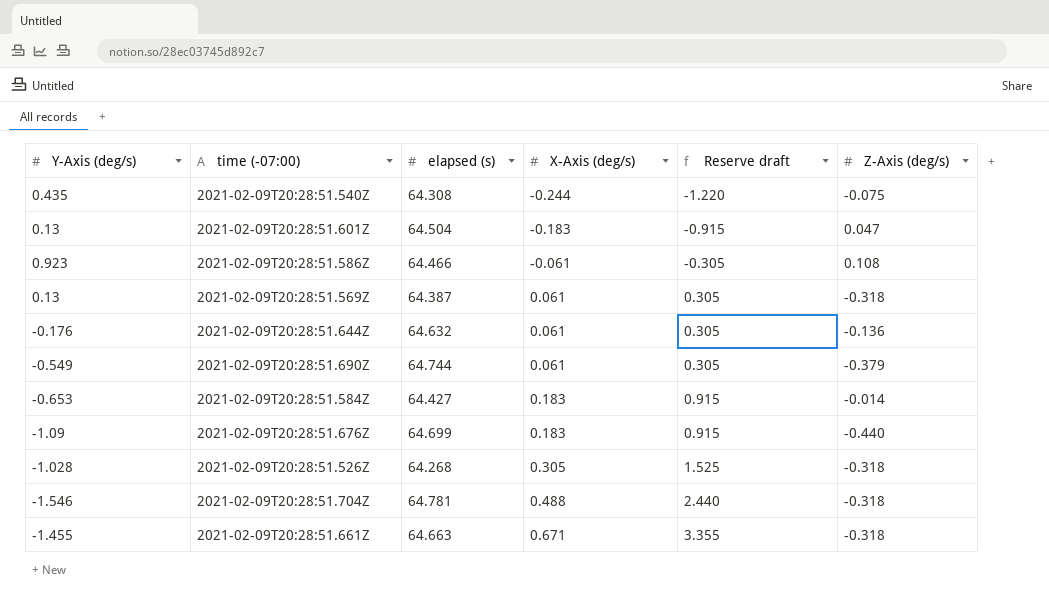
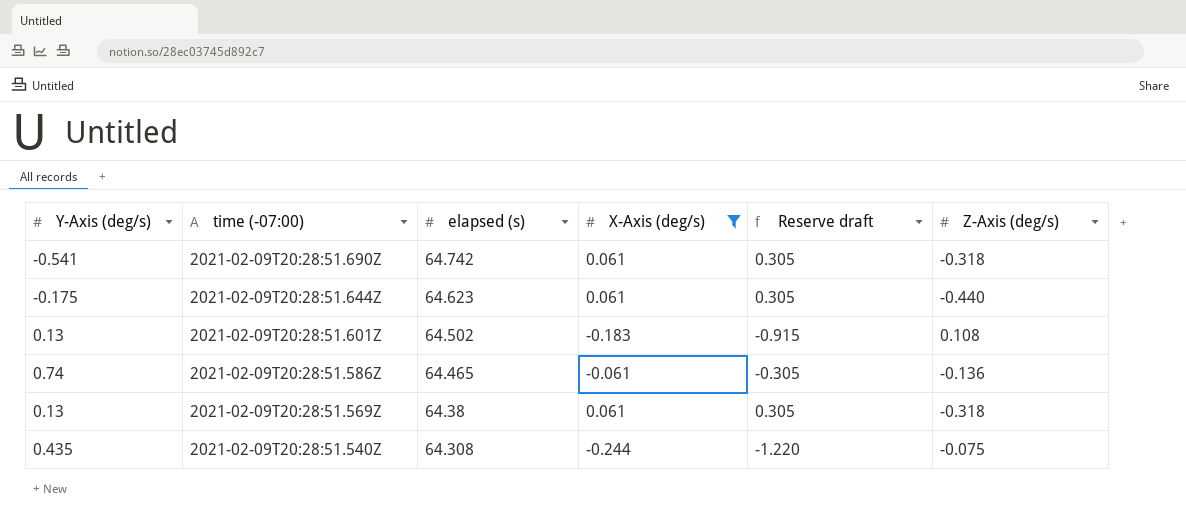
filter: none -> X-Axis (deg/s) <= 0.061
row order: X-Axis (deg/s) ascending -> time (-07:00) descending
2021-02-09T20:28:51.690Z | Y-Axis (deg/s): -0.549 -> -0.541
2021-02-09T20:28:51.690Z | elapsed (s): 64.744 -> 64.742
2021-02-09T20:28:51.690Z | Z-Axis (deg/s): -0.379 -> -0.318
2021-02-09T20:28:51.644Z | Y-Axis (deg/s): -0.176 -> -0.175
2021-02-09T20:28:51.644Z | elapsed (s): 64.632 -> 64.623
2021-02-09T20:28:51.644Z | Z-Axis (deg/s): -0.136 -> -0.440
2021-02-09T20:28:51.601Z | elapsed (s): 64.504 -> 64.502
2021-02-09T20:28:51.601Z | Z-Axis (deg/s): 0.047 -> 0.108
2021-02-09T20:28:51.586Z | Y-Axis (deg/s): 0.923 -> 0.74
2021-02-09T20:28:51.586Z | elapsed (s): 64.466 -> 64.465
2021-02-09T20:28:51.586Z | Z-Axis (deg/s): 0.108 -> -0.136
2021-02-09T20:28:51.569Z | elapsed (s): 64.387 -> 64.38

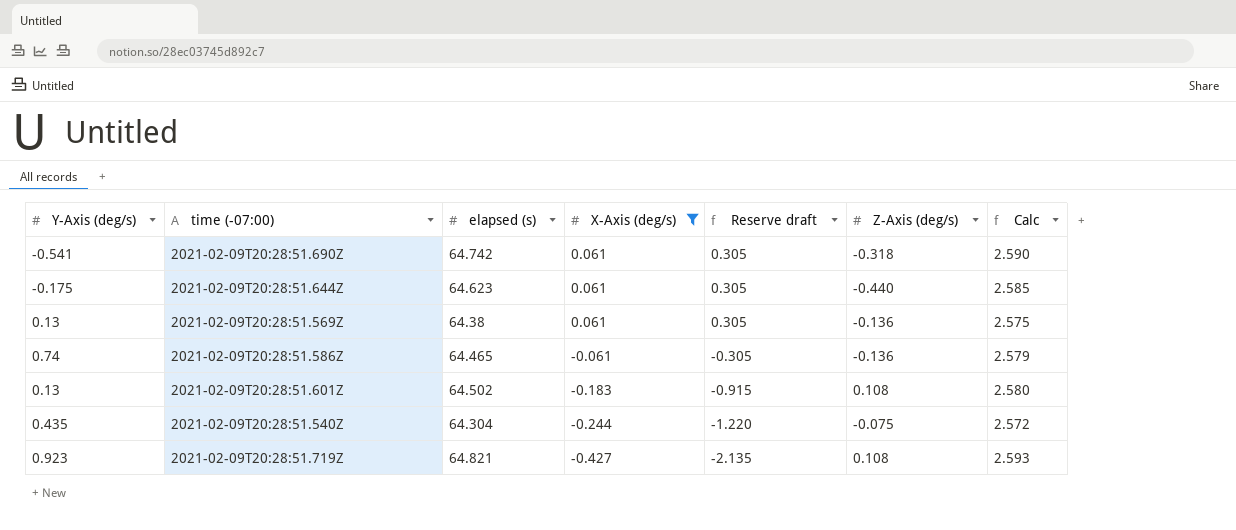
row order: time (-07:00) descending -> X-Axis (deg/s) descending
column Calc | formula: none -> [elapsed (s)] * 0.04
2021-02-09T20:28:51.569Z | Z-Axis (deg/s): -0.318 -> -0.136
2021-02-09T20:28:51.540Z | elapsed (s): 64.308 -> 64.304
row 2021-02-09T20:28:51.719Z: none -> 0.923 | 64.821 | -0.427 | -2.135 | 0.108 | 2.593

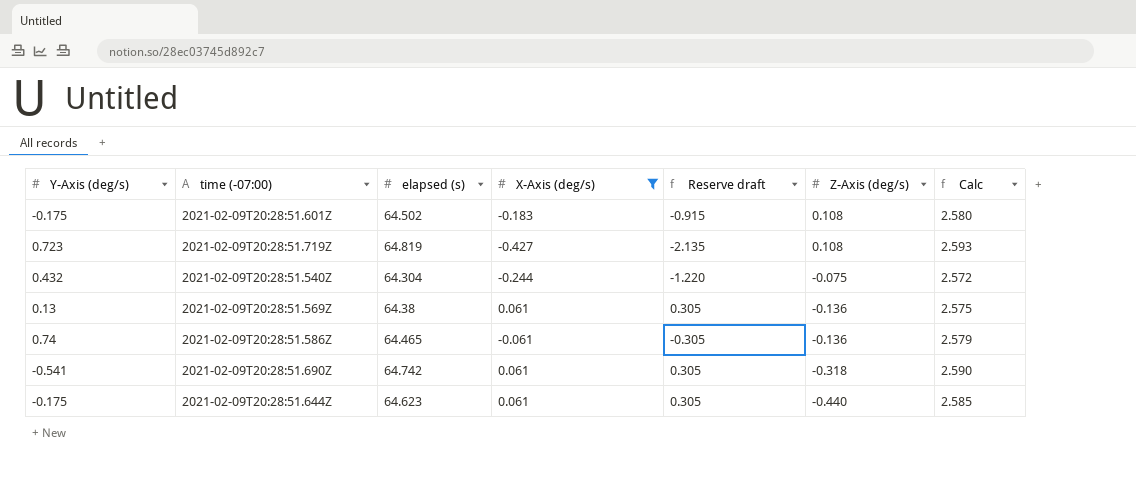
row order: X-Axis (deg/s) descending -> Z-Axis (deg/s) descending
2021-02-09T20:28:51.601Z | Y-Axis (deg/s): 0.13 -> -0.175
2021-02-09T20:28:51.719Z | Y-Axis (deg/s): 0.923 -> 0.723
2021-02-09T20:28:51.719Z | elapsed (s): 64.821 -> 64.819
2021-02-09T20:28:51.540Z | Y-Axis (deg/s): 0.435 -> 0.432

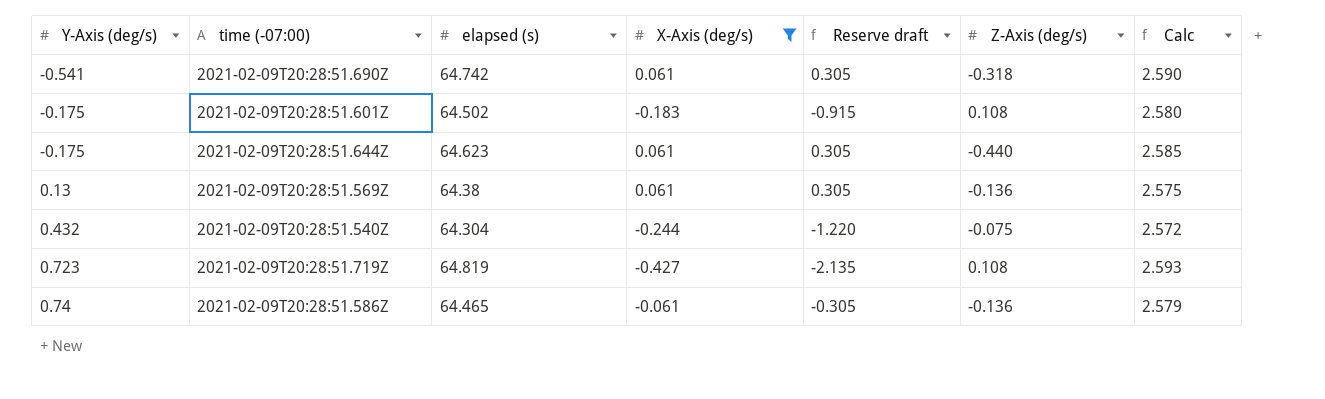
row order: Z-Axis (deg/s) descending -> Y-Axis (deg/s) ascending

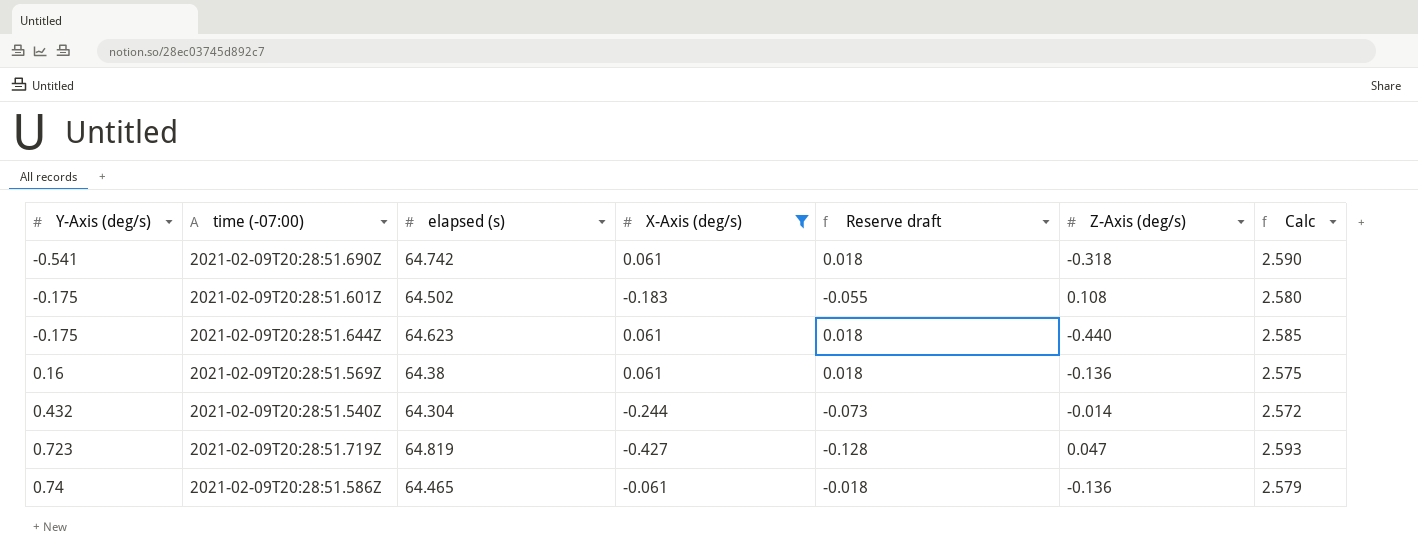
column Reserve draft | formula: [X-Axis (deg/s)] * 5 -> [X-Axis (deg/s)] * 0.3
2021-02-09T20:28:51.569Z | Y-Axis (deg/s): 0.13 -> 0.16
2021-02-09T20:28:51.540Z | Z-Axis (deg/s): -0.075 -> -0.014
2021-02-09T20:28:51.719Z | Z-Axis (deg/s): 0.108 -> 0.047

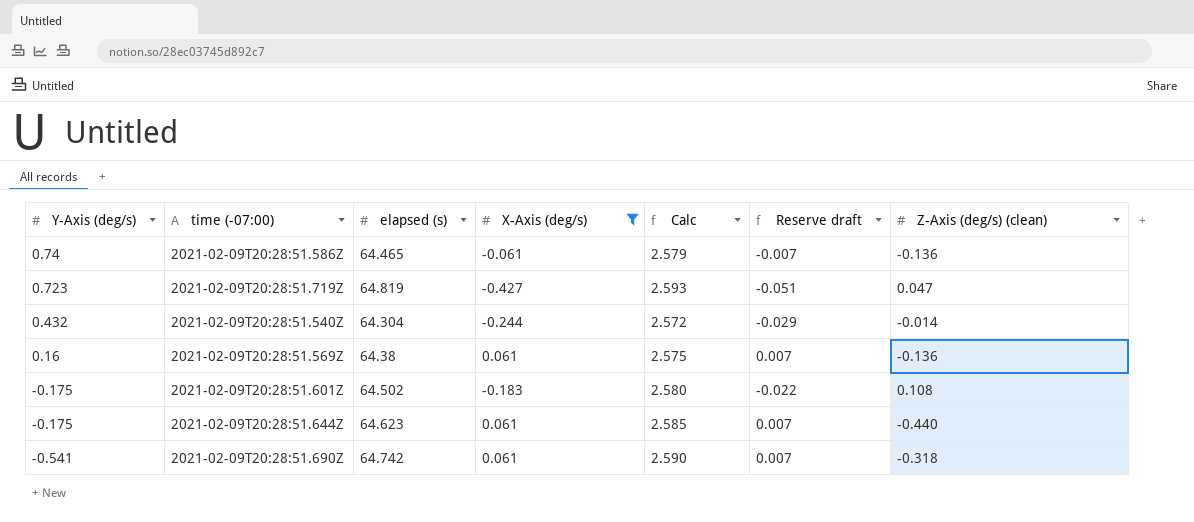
row order: Y-Axis (deg/s) ascending -> Y-Axis (deg/s) descending
column Calc | position: 7 -> 5
column Reserve draft | formula: [X-Axis (deg/s)] * 0.3 -> [X-Axis (deg/s)] * 0.12
column name: Z-Axis (deg/s) -> Z-Axis (deg/s) (clean)

